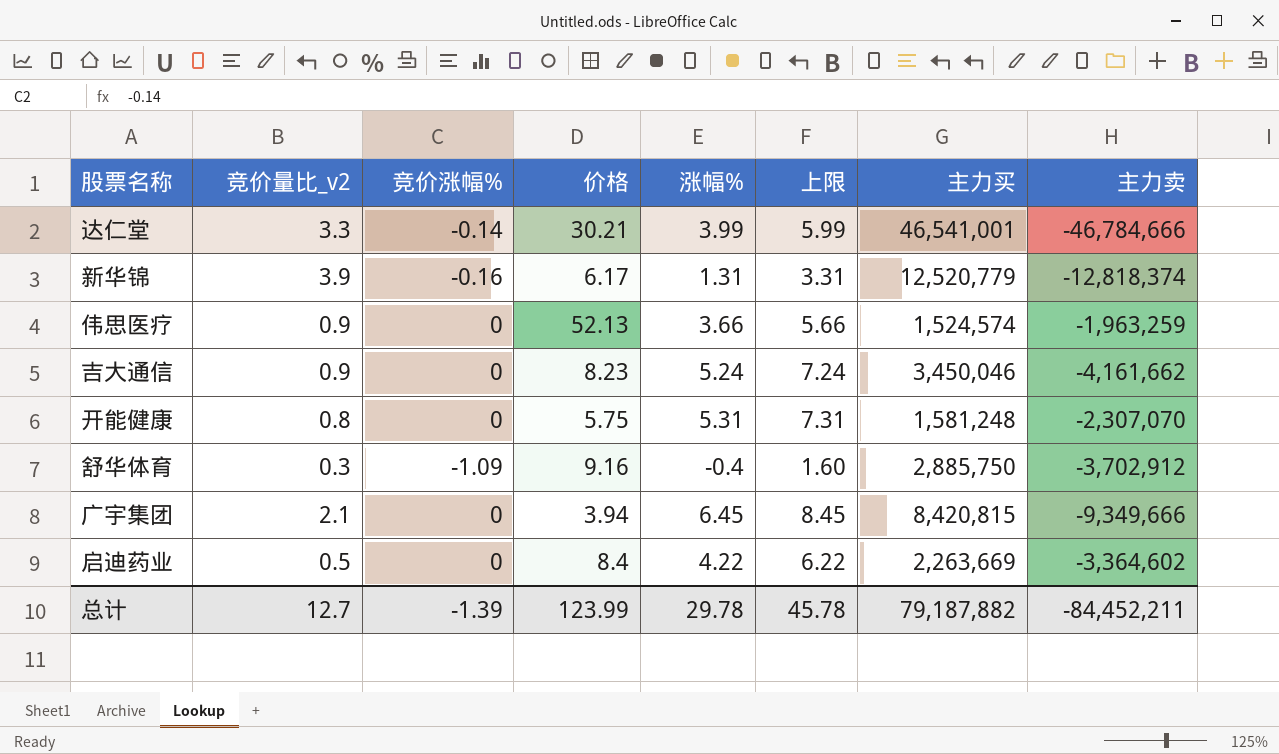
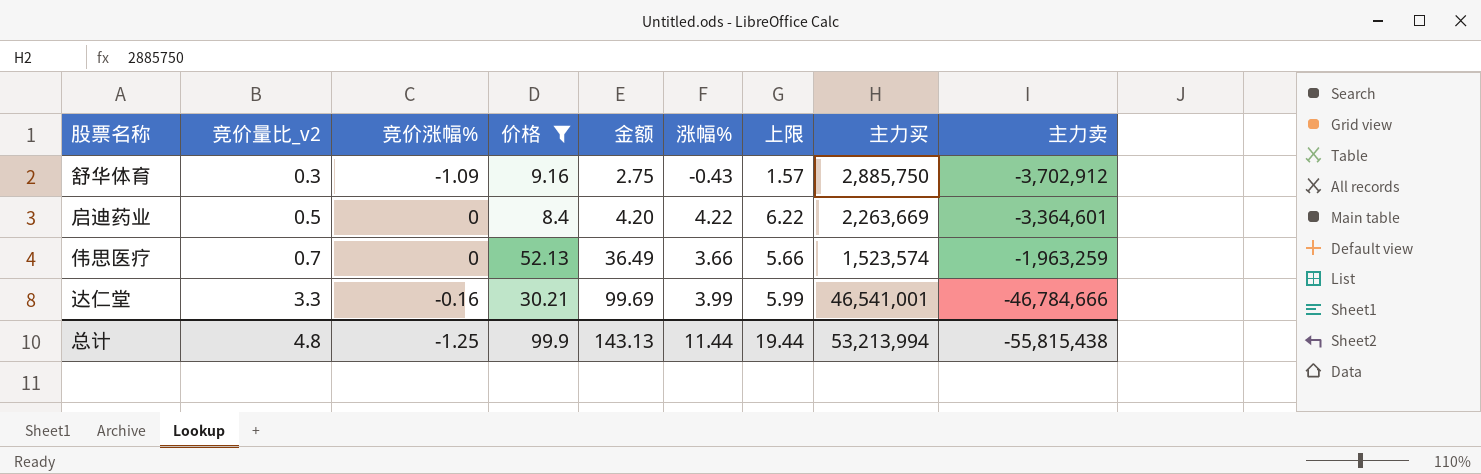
filter: none -> 价格 >= 8.4
row order: none -> 竞价量比_v2 ascending
column 金额 | formula: none -> [竞价量比_v2] * [价格]
舒华体育 | 涨幅%: -0.4 -> -0.43
舒华体育 | 上限: 1.60 -> 1.57
启迪药业 | 主力卖: -3,364,602 -> -3,364,601
伟思医疗 | 竞价量比_v2: 0.9 -> 0.7
伟思医疗 | 主力买: 1,524,574 -> 1,523,574
达仁堂 | 竞价涨幅%: -0.14 -> -0.16
总计 | 竞价量比_v2: 12.7 -> 4.8
总计 | 竞价涨幅%: -1.39 -> -1.25
总计 | 价格: 123.99 -> 99.9
总计 | 涨幅%: 29.78 -> 11.44
总计 | 上限: 45.78 -> 19.44
总计 | 主力买: 79,187,882 -> 53,213,994
总计 | 主力卖: -84,452,211 -> -55,815,438

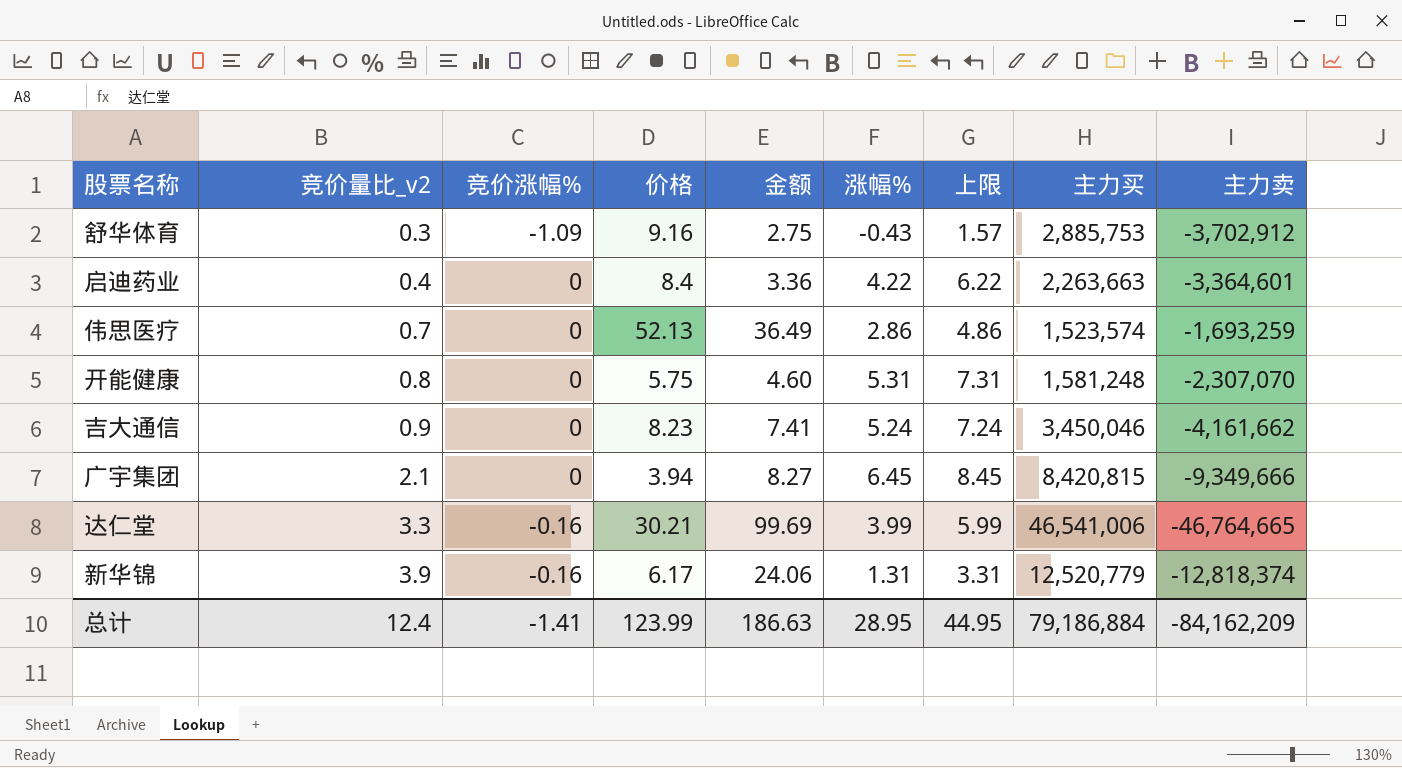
filter: 价格 >= 8.4 -> none
舒华体育 | 主力买: 2,885,750 -> 2,885,753
启迪药业 | 竞价量比_v2: 0.5 -> 0.4
启迪药业 | 金额: 4.20 -> 3.36
启迪药业 | 主力买: 2,263,669 -> 2,263,663
伟思医疗 | 涨幅%: 3.66 -> 2.86
伟思医疗 | 上限: 5.66 -> 4.86
伟思医疗 | 主力卖: -1,963,259 -> -1,693,259
达仁堂 | 主力买: 46,541,001 -> 46,541,006
达仁堂 | 主力卖: -46,784,666 -> -46,764,665
总计 | 竞价量比_v2: 4.8 -> 12.4
总计 | 竞价涨幅%: -1.25 -> -1.41
总计 | 价格: 99.9 -> 123.99
总计 | 金额: 143.13 -> 186.63
总计 | 涨幅%: 11.44 -> 28.95
总计 | 上限: 19.44 -> 44.95
总计 | 主力买: 53,213,994 -> 79,186,884
总计 | 主力卖: -55,815,438 -> -84,162,209

